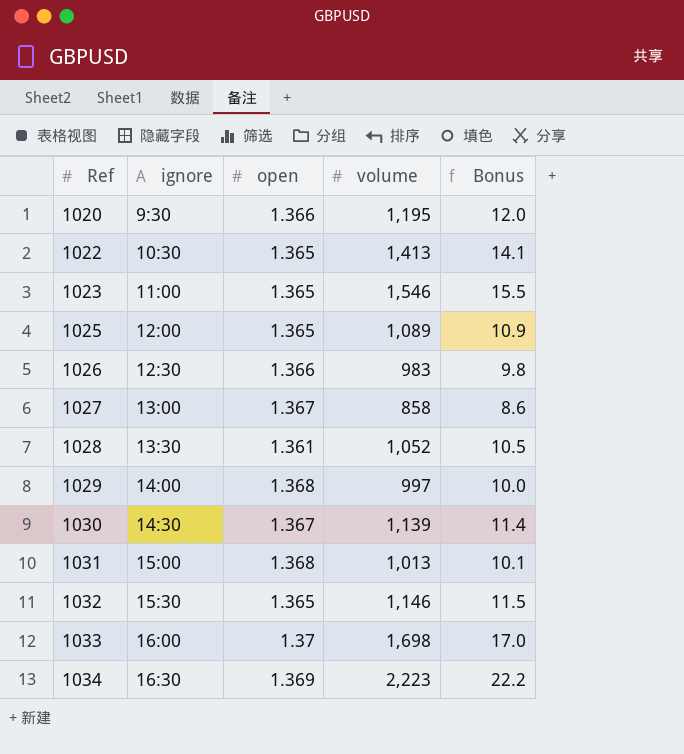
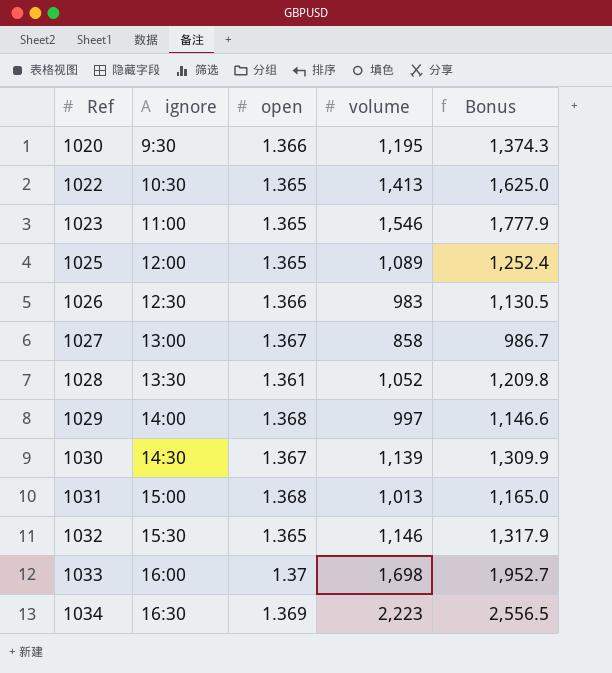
column Bonus | formula: [volume] * 0.01 -> [volume] * 1.15

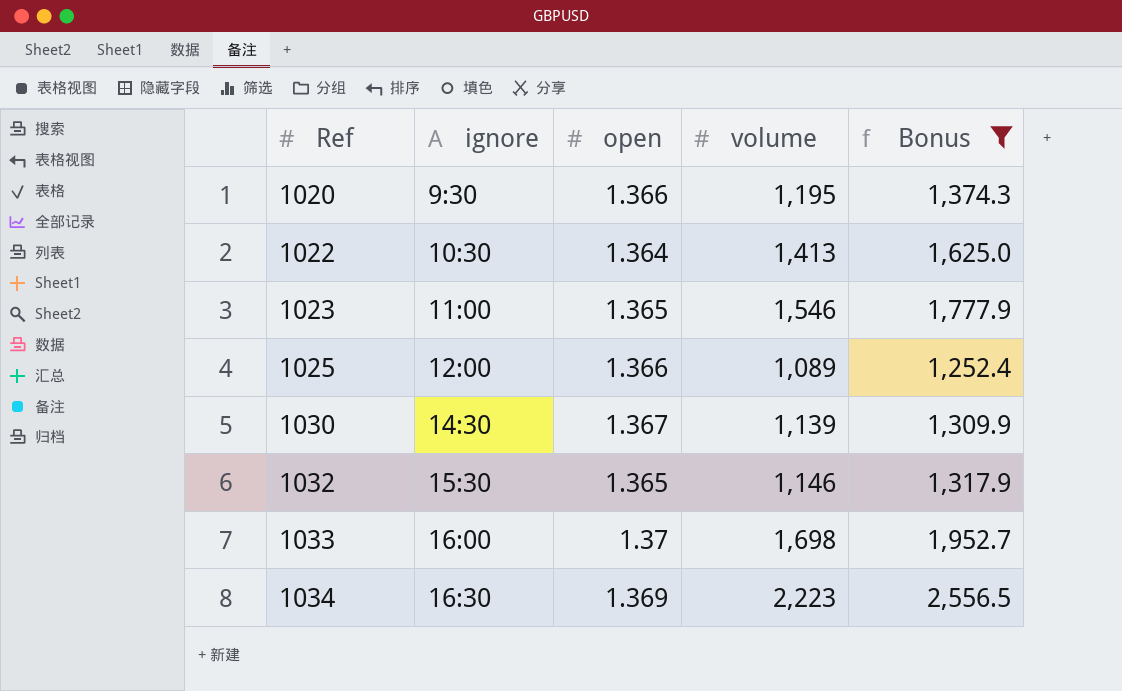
filter: none -> Bonus >= 1,252.4
1022 | open: 1.365 -> 1.364
1025 | open: 1.365 -> 1.366

